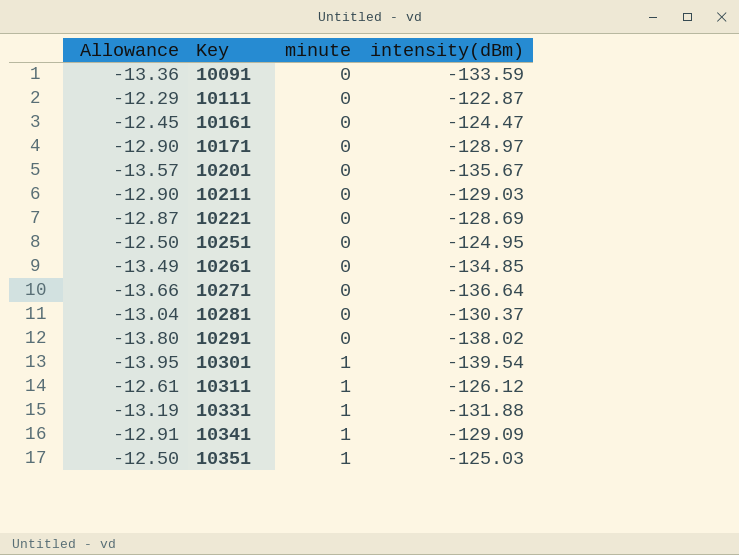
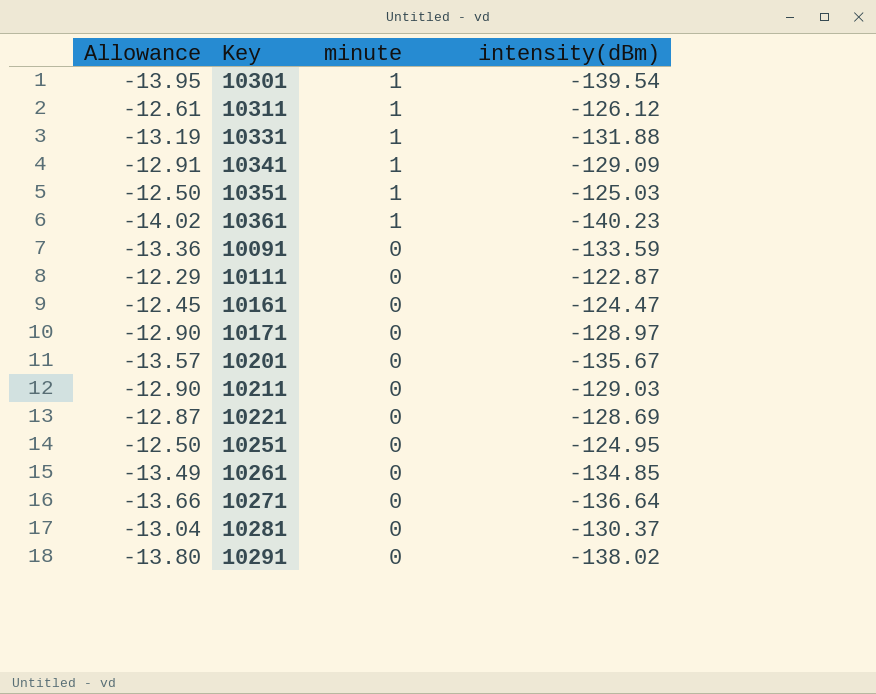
row order: Key ascending -> minute descending
row 10361: none -> -14.02 | 1 | -140.23

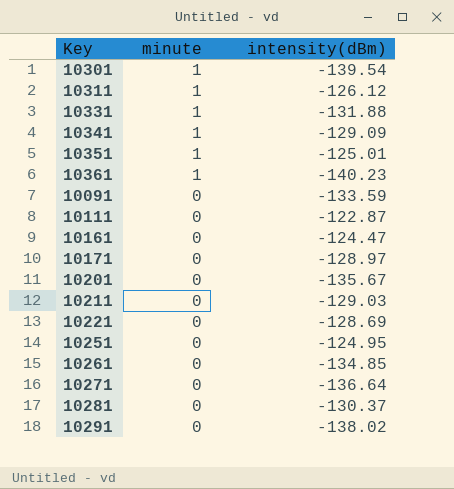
column Allowance | formula: [intensity(dBm)] * 0.1 -> none
10351 | intensity(dBm): -125.03 -> -125.01

